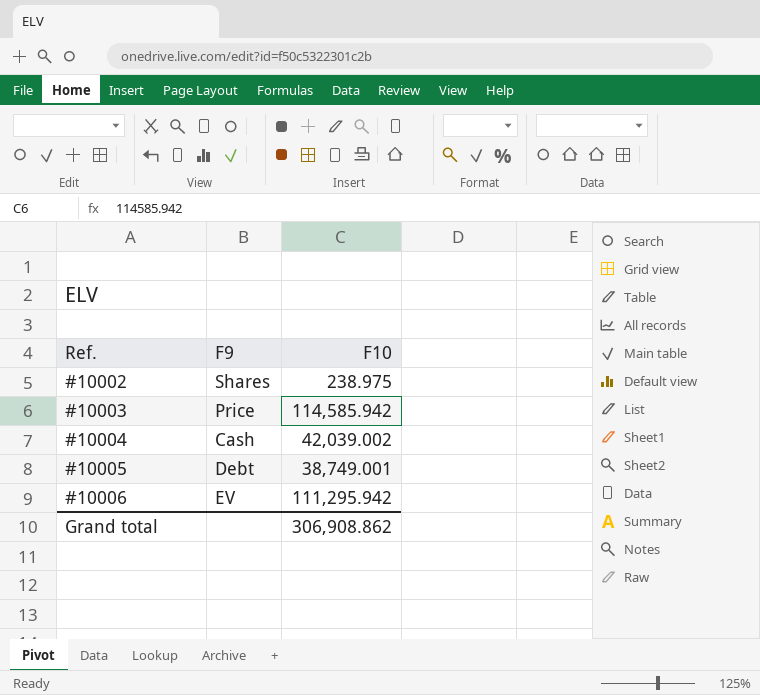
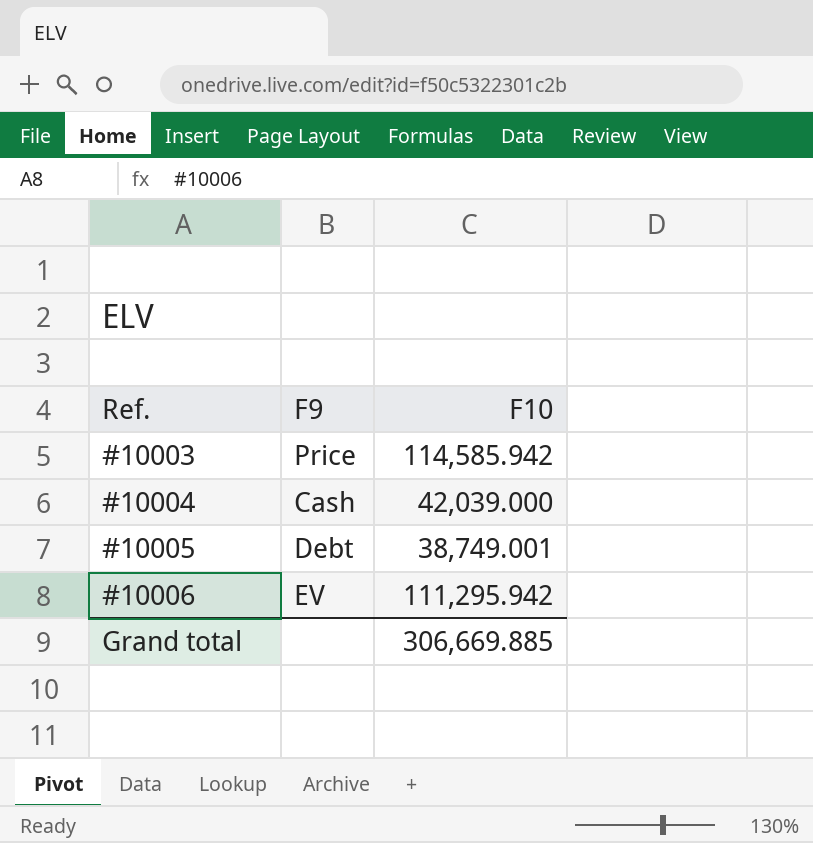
row #10002: Shares | 238.975 -> none
#10004 | F10: 42,039.002 -> 42,039.000
Grand total | F10: 306,908.862 -> 306,669.885

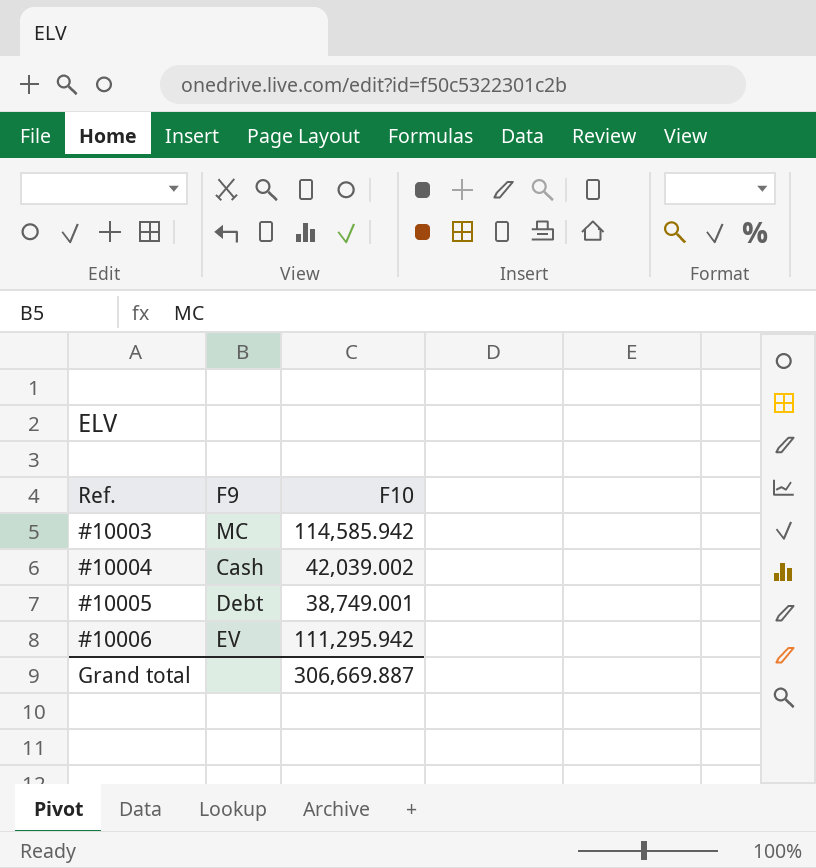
#10003 | F9: Price -> MC
#10004 | F10: 42,039.000 -> 42,039.002
Grand total | F10: 306,669.885 -> 306,669.887

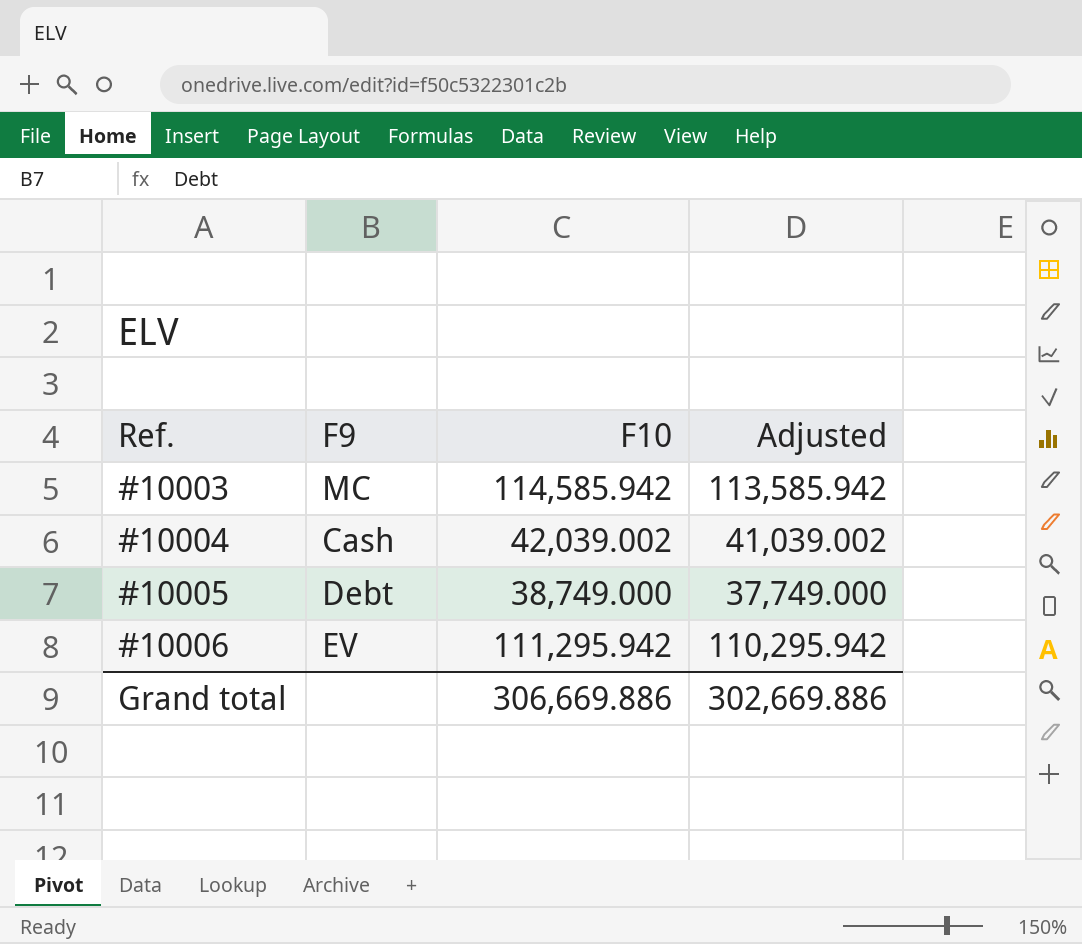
column Adjusted | formula: none -> [F10] - 1000
#10005 | F10: 38,749.001 -> 38,749.000
Grand total | F10: 306,669.887 -> 306,669.886

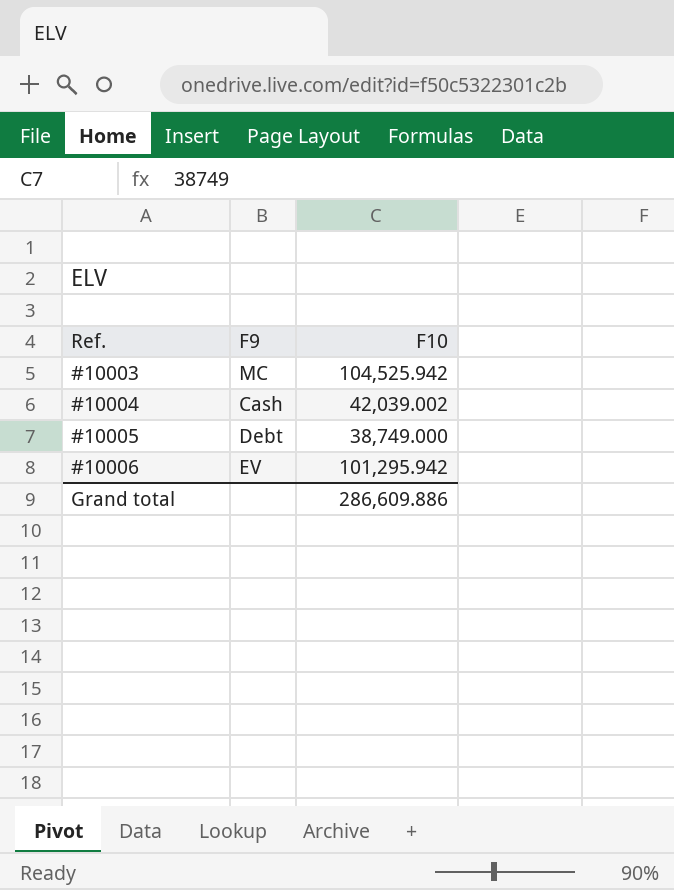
column Adjusted | formula: [F10] - 1000 -> none
#10003 | F10: 114,585.942 -> 104,525.942
#10006 | F10: 111,295.942 -> 101,295.942
Grand total | F10: 306,669.886 -> 286,609.886

